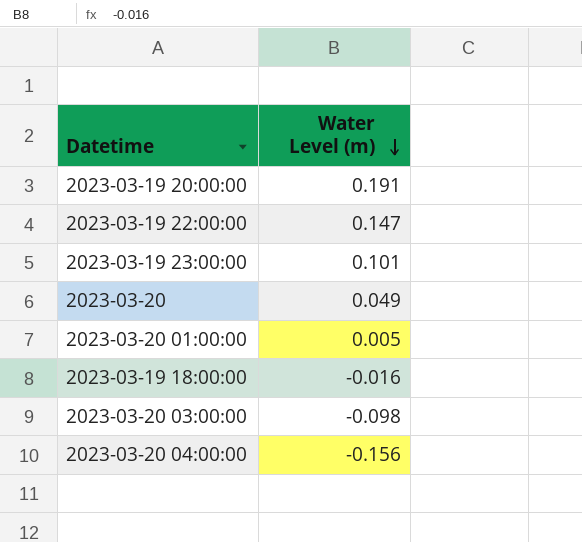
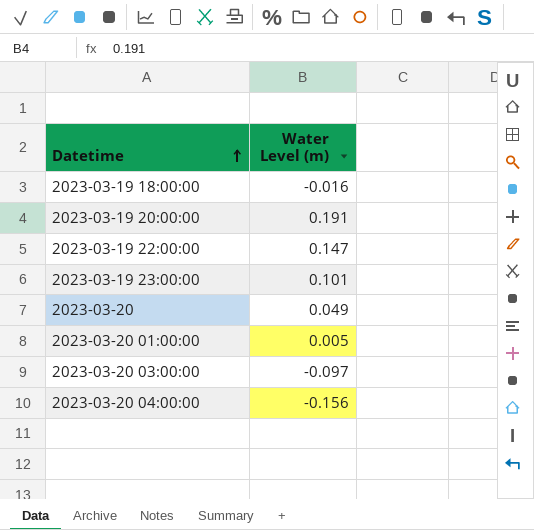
row order: Water Level (m) descending -> Datetime ascending
2023-03-20 03:00:00 | Water Level (m): -0.098 -> -0.097

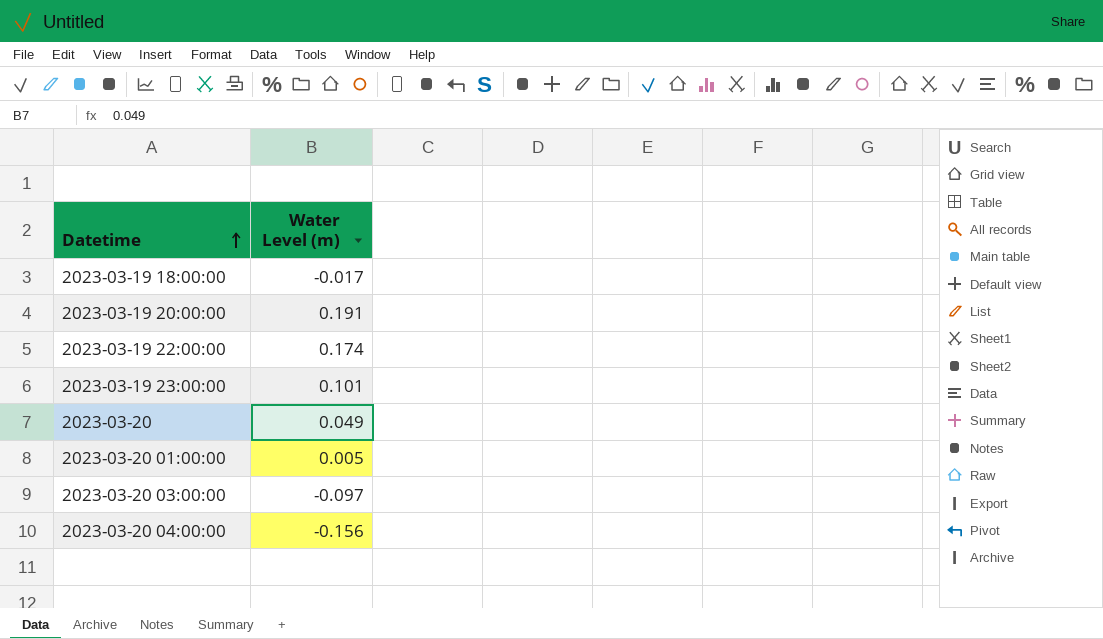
2023-03-19 18:00:00 | Water Level (m): -0.016 -> -0.017
2023-03-19 22:00:00 | Water Level (m): 0.147 -> 0.174

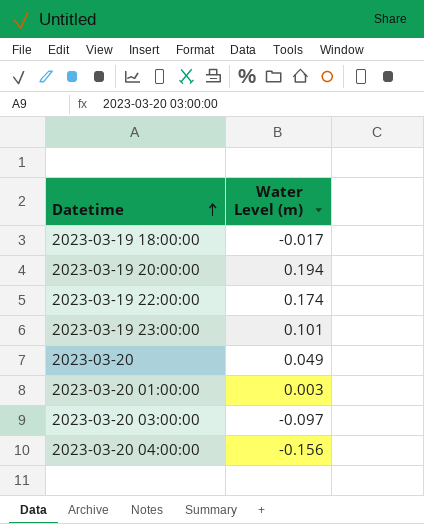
2023-03-19 20:00:00 | Water Level (m): 0.191 -> 0.194
2023-03-20 01:00:00 | Water Level (m): 0.005 -> 0.003

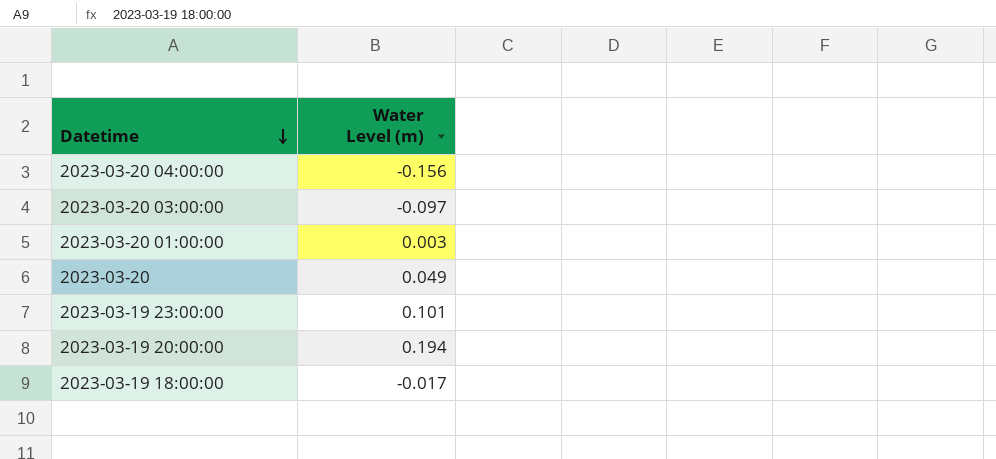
row order: Datetime ascending -> Datetime descending
row 2023-03-19 22:00:00: 0.174 -> none

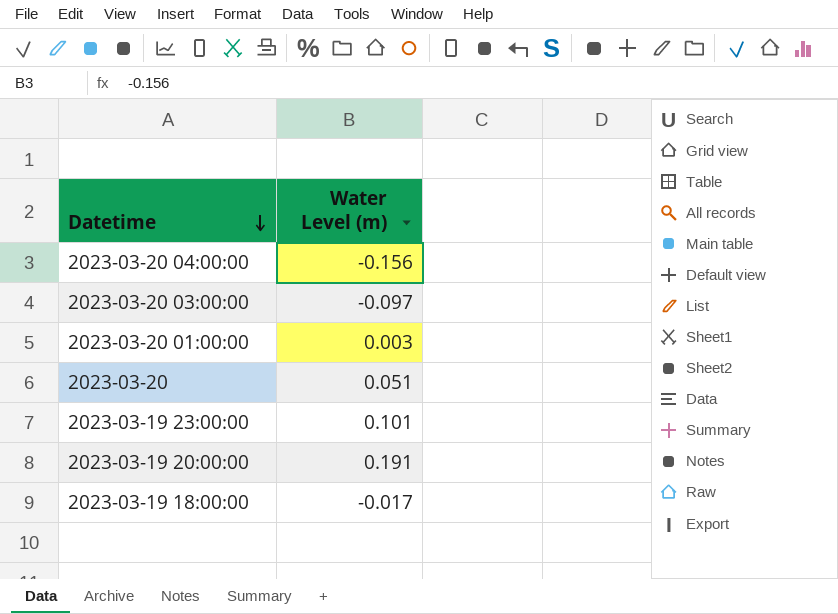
2023-03-20 | Water Level (m): 0.049 -> 0.051
2023-03-19 20:00:00 | Water Level (m): 0.194 -> 0.191

